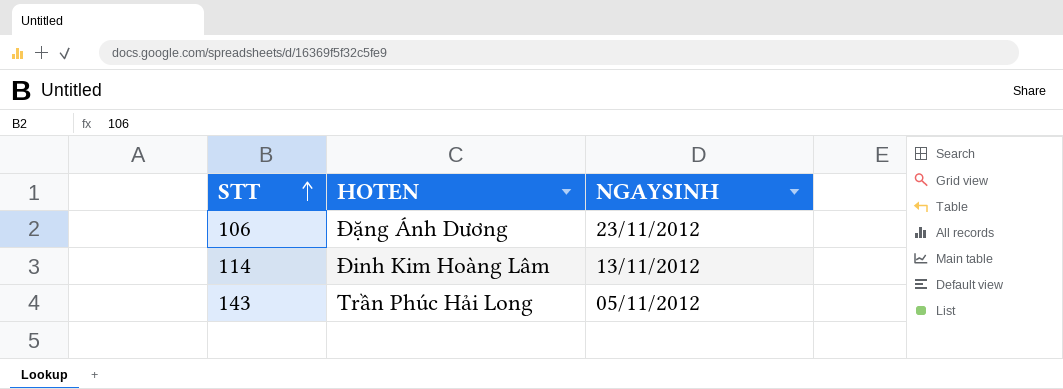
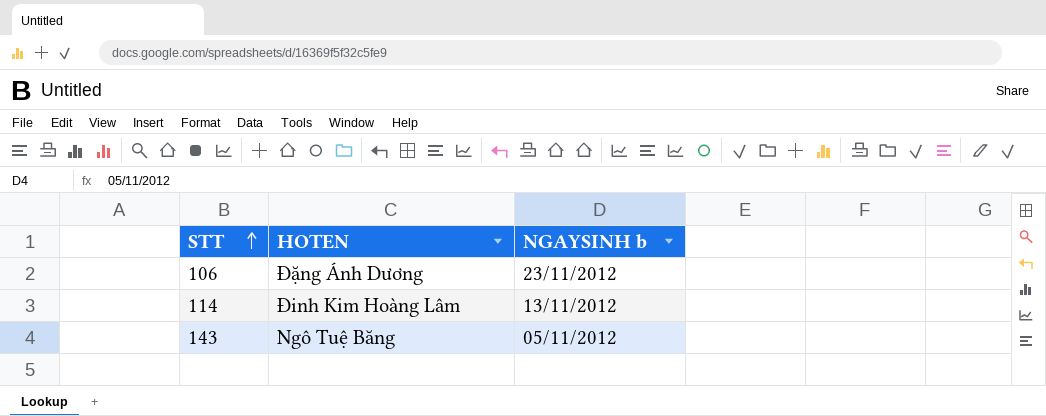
column name: NGAYSINH -> NGAYSINH b
143 | HOTEN: Trần Phúc Hải Long -> Ngô Tuệ Băng

